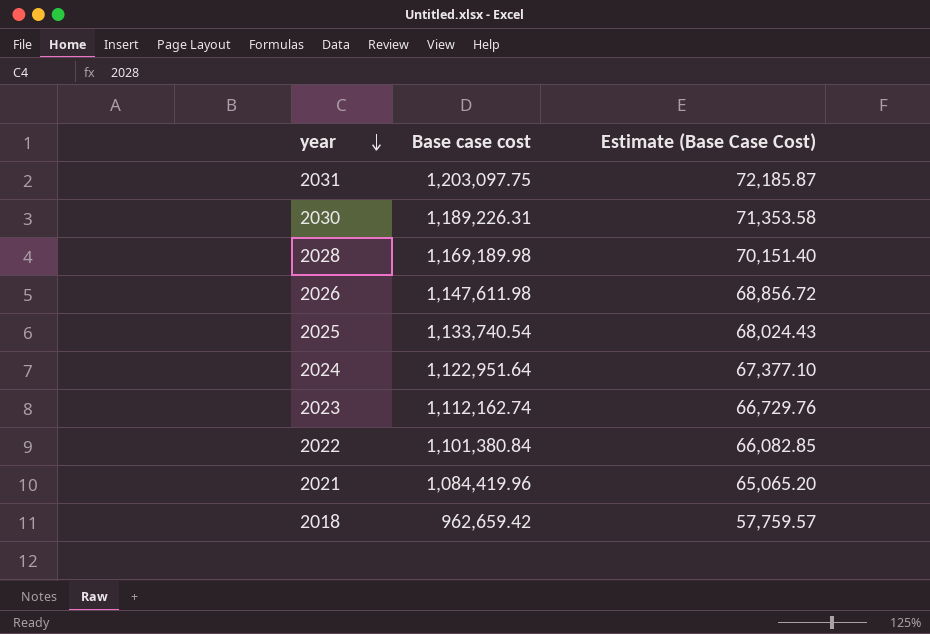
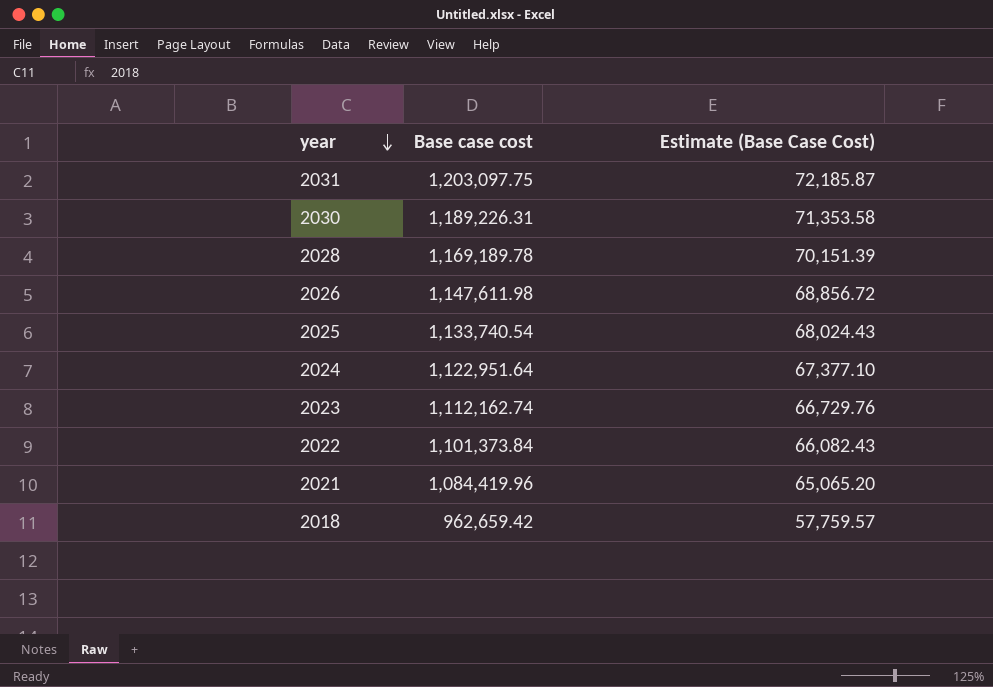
2028 | Base case cost: 1,169,189.98 -> 1,169,189.78
2028 | Estimate (Base Case Cost): 70,151.40 -> 70,151.39
2022 | Base case cost: 1,101,380.84 -> 1,101,373.84
2022 | Estimate (Base Case Cost): 66,082.85 -> 66,082.43

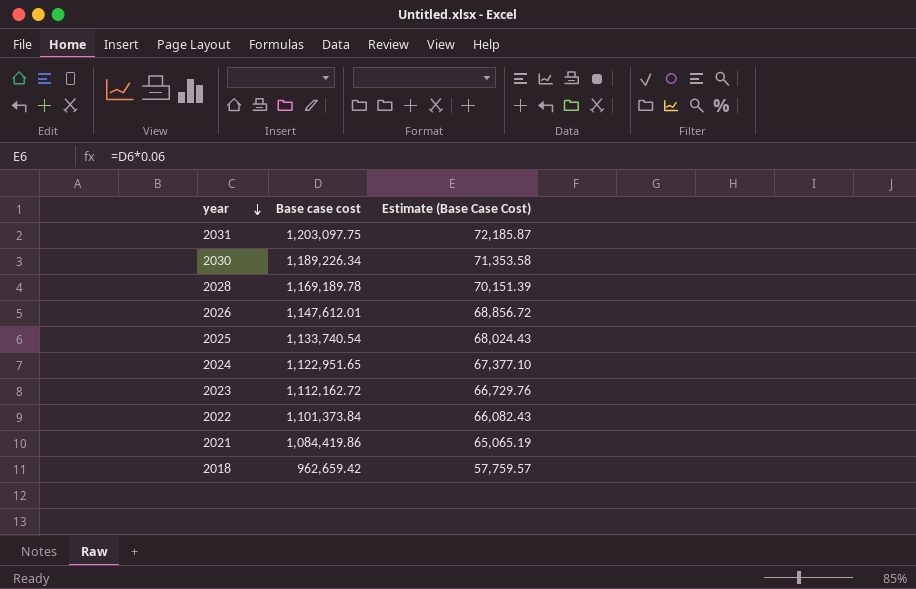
2030 | Base case cost: 1,189,226.31 -> 1,189,226.34
2026 | Base case cost: 1,147,611.98 -> 1,147,612.01
2024 | Base case cost: 1,122,951.64 -> 1,122,951.65
2023 | Base case cost: 1,112,162.74 -> 1,112,162.72
2021 | Base case cost: 1,084,419.96 -> 1,084,419.86
2021 | Estimate (Base Case Cost): 65,065.20 -> 65,065.19

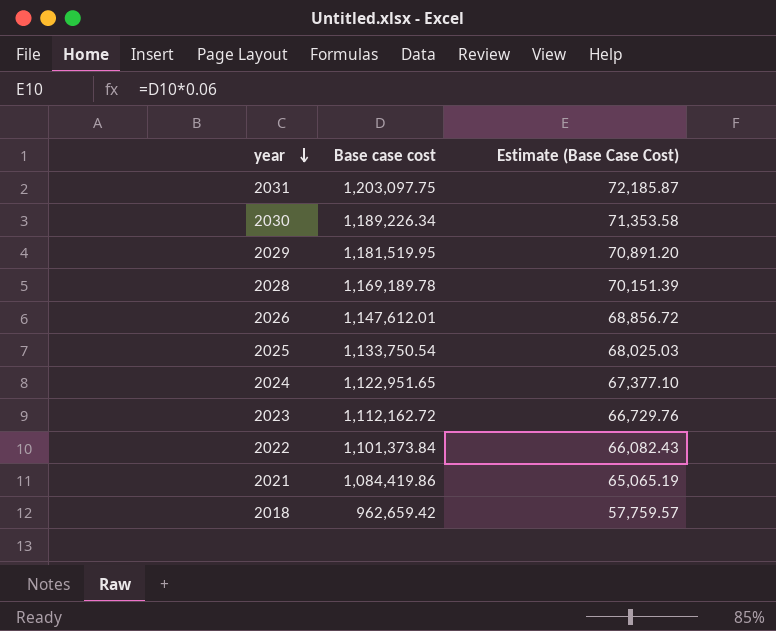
row 2029: none -> 1,181,519.95 | 70,891.20
2025 | Base case cost: 1,133,740.54 -> 1,133,750.54
2025 | Estimate (Base Case Cost): 68,024.43 -> 68,025.03

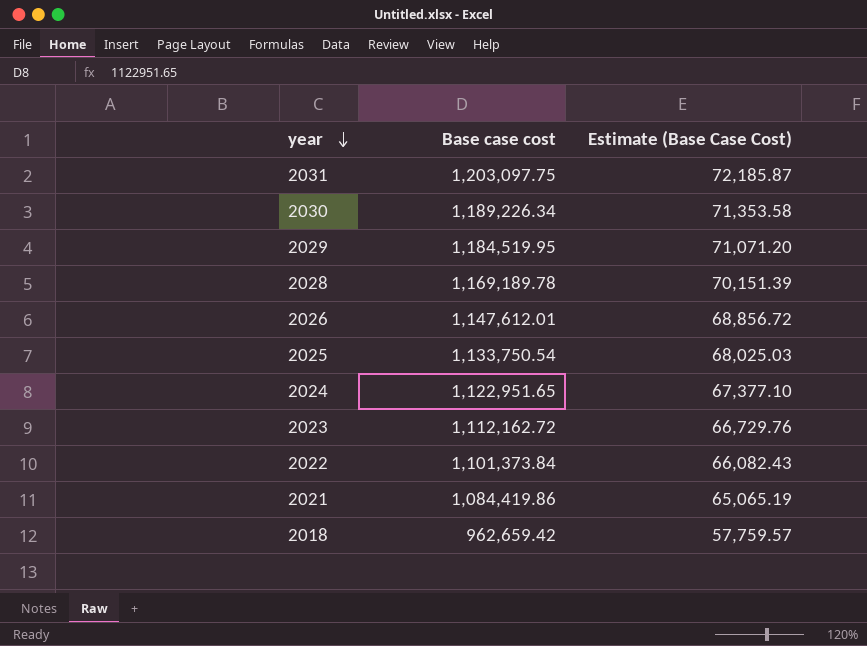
2029 | Base case cost: 1,181,519.95 -> 1,184,519.95
2029 | Estimate (Base Case Cost): 70,891.20 -> 71,071.20

